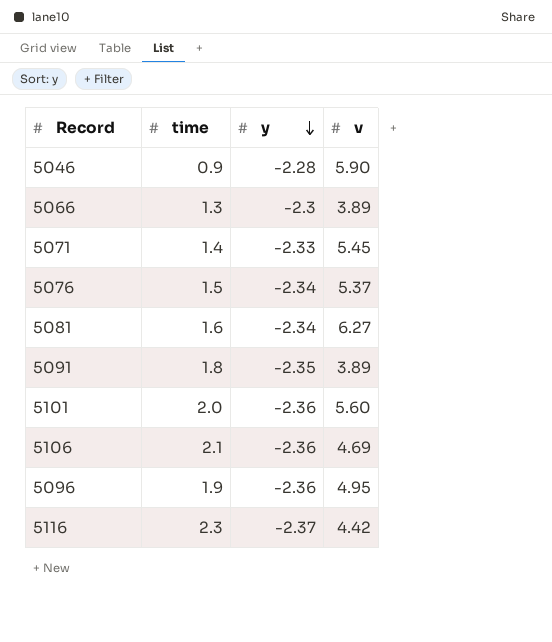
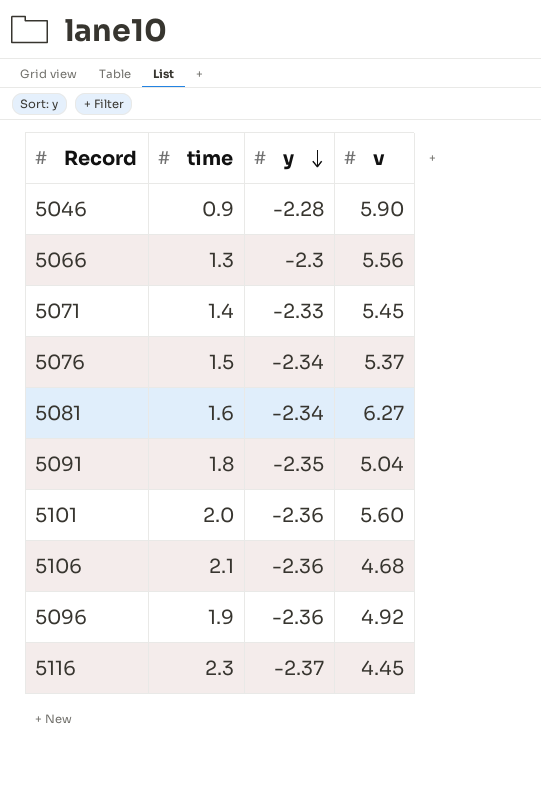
5066 | v: 3.89 -> 5.56
5091 | v: 3.89 -> 5.04
5106 | v: 4.69 -> 4.68
5096 | v: 4.95 -> 4.92
5116 | v: 4.42 -> 4.45

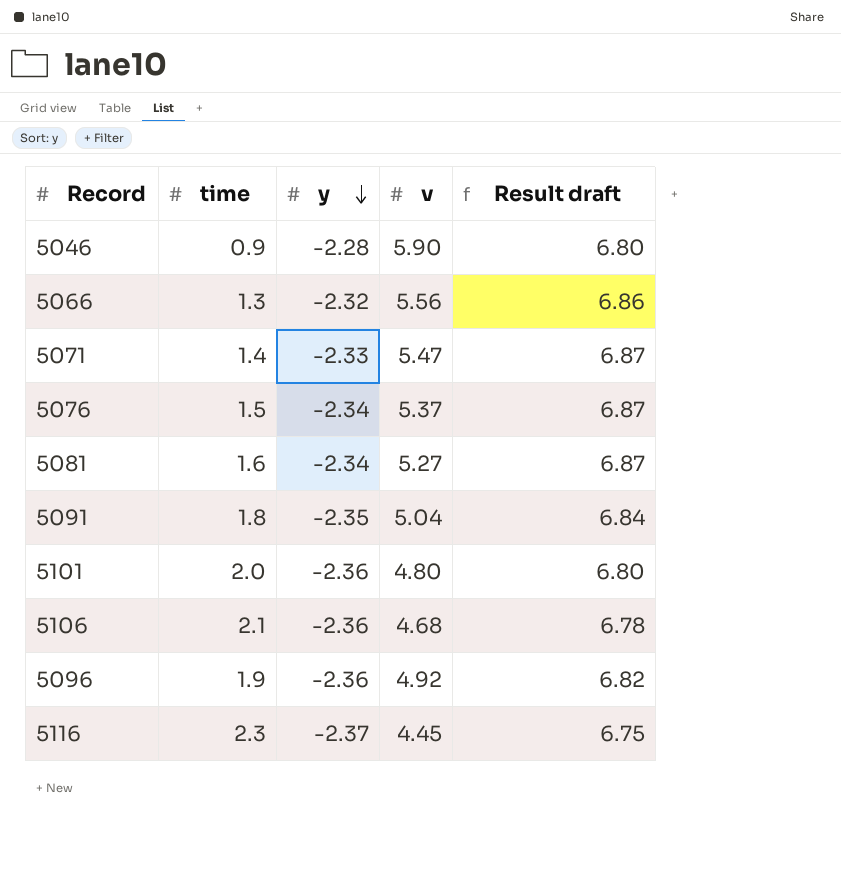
column Result draft | formula: none -> [time] + [v]
5066 | y: -2.3 -> -2.32
5071 | v: 5.45 -> 5.47
5081 | v: 6.27 -> 5.27
5101 | v: 5.60 -> 4.80

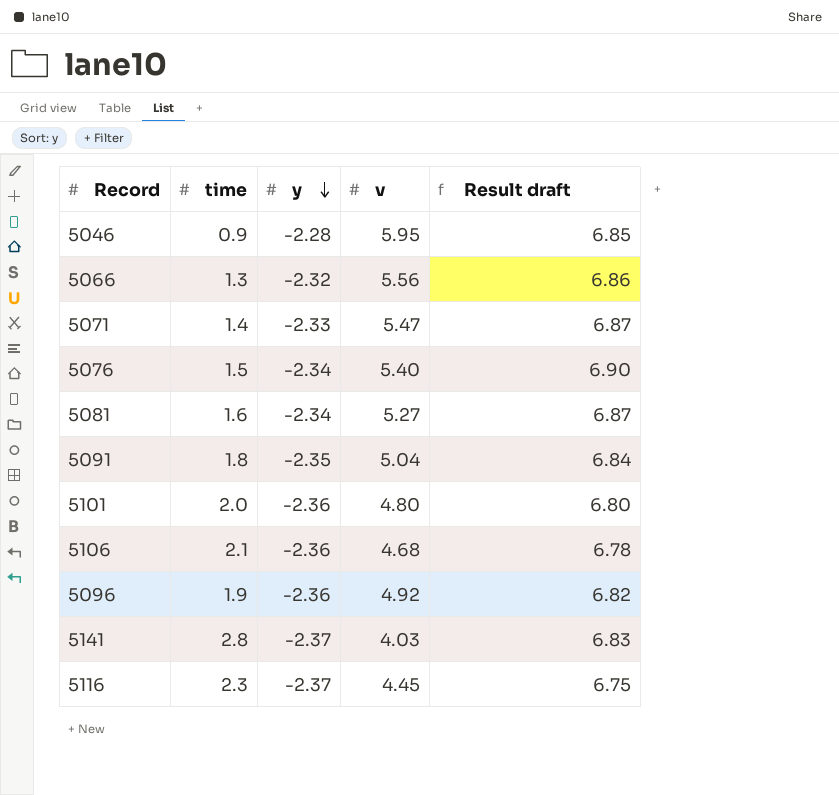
5046 | v: 5.90 -> 5.95
5046 | Result draft: 6.80 -> 6.85
5076 | v: 5.37 -> 5.40
5076 | Result draft: 6.87 -> 6.90
row 5141: none -> 2.8 | -2.37 | 4.03 | 6.83

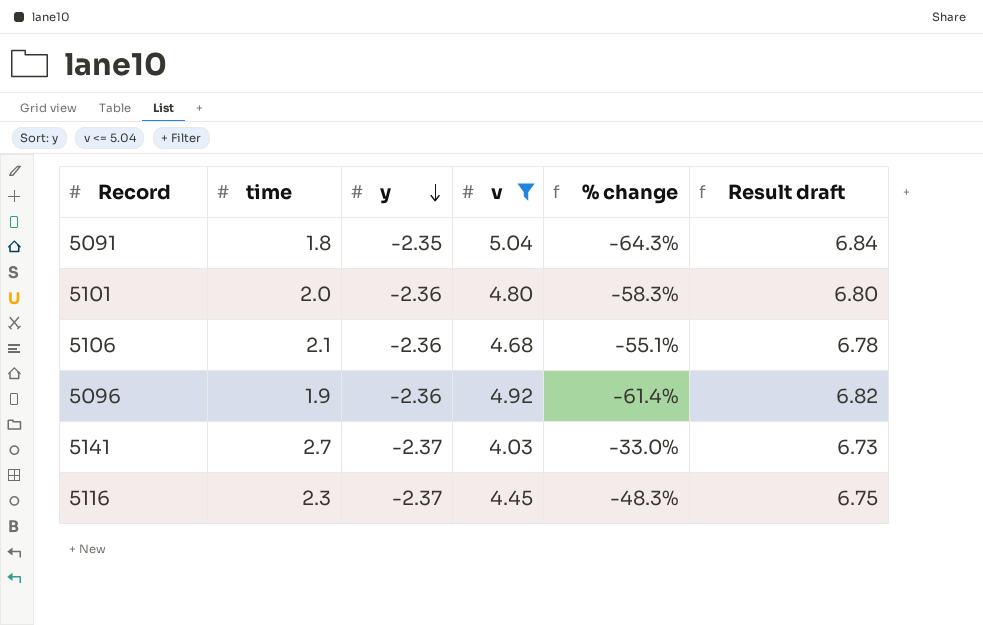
filter: none -> v <= 5.04
column % change | formula: none -> ([time] - [v]) / [v]
5141 | time: 2.8 -> 2.7
5141 | Result draft: 6.83 -> 6.73

